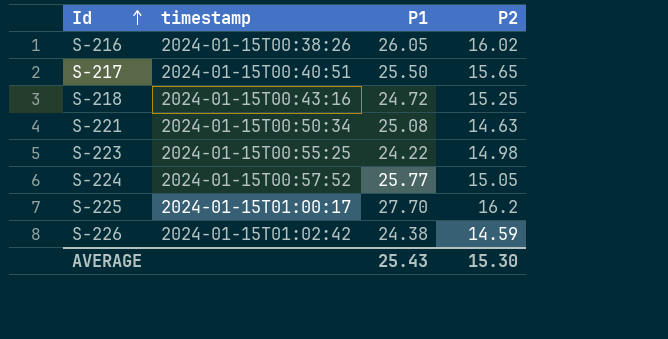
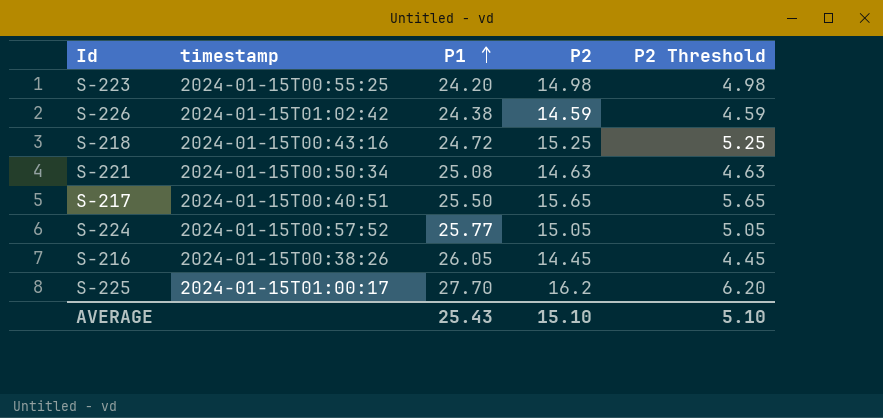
row order: Id ascending -> P1 ascending
column P2 Threshold | formula: none -> [P2] - 10
S-223 | P1: 24.22 -> 24.20
S-216 | P2: 16.02 -> 14.45
AVERAGE | P2: 15.30 -> 15.10

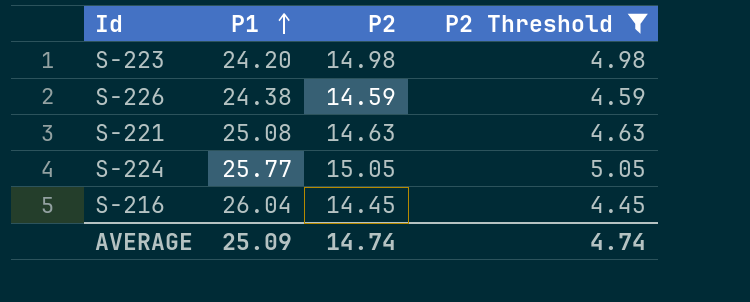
filter: none -> P2 Threshold <= 5.05
column timestamp | position: 2 -> none
S-216 | P1: 26.05 -> 26.04
AVERAGE | P1: 25.43 -> 25.09
AVERAGE | P2: 15.10 -> 14.74
AVERAGE | P2 Threshold: 5.10 -> 4.74

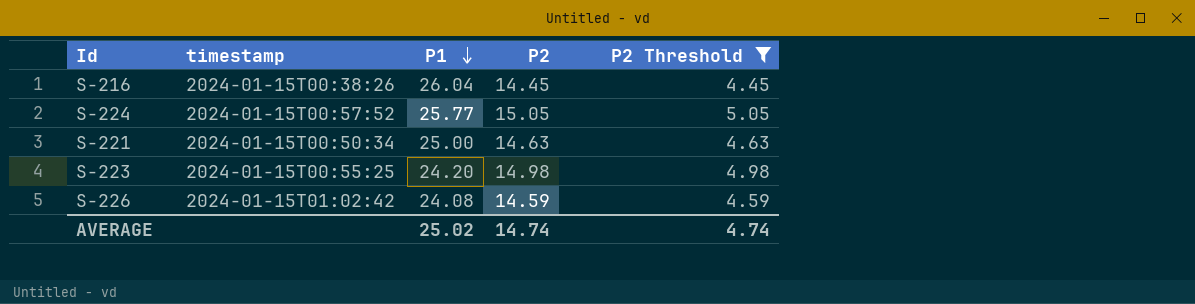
row order: P1 ascending -> P1 descending
column timestamp | position: none -> 2
S-221 | P1: 25.08 -> 25.00
S-226 | P1: 24.38 -> 24.08
AVERAGE | P1: 25.09 -> 25.02

